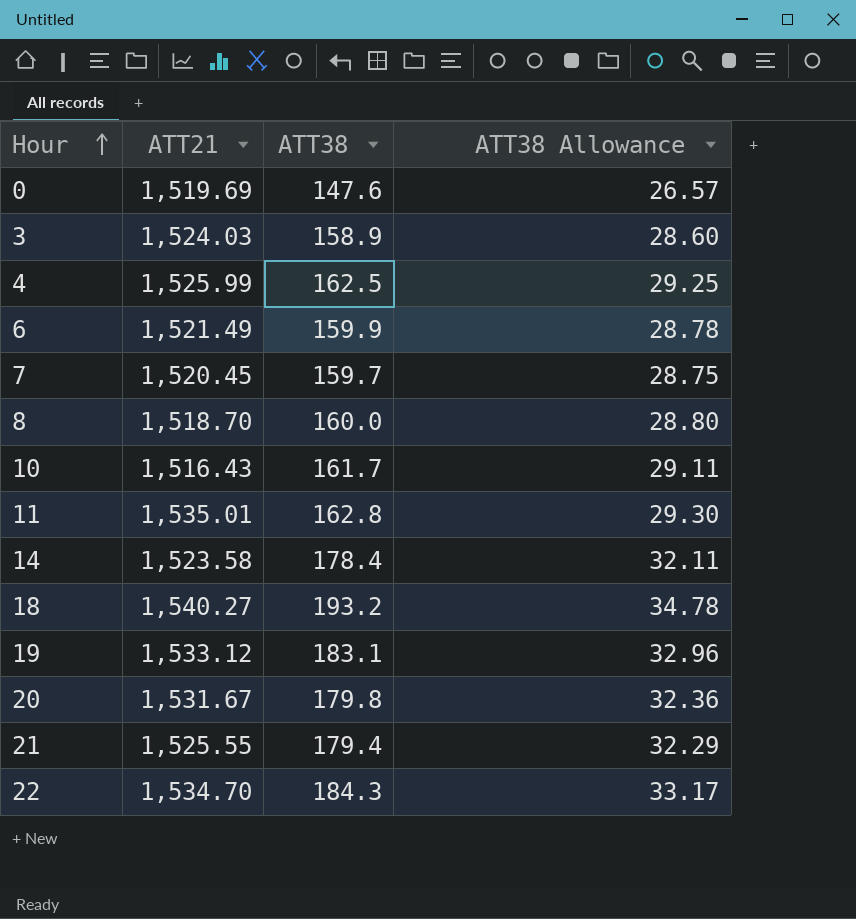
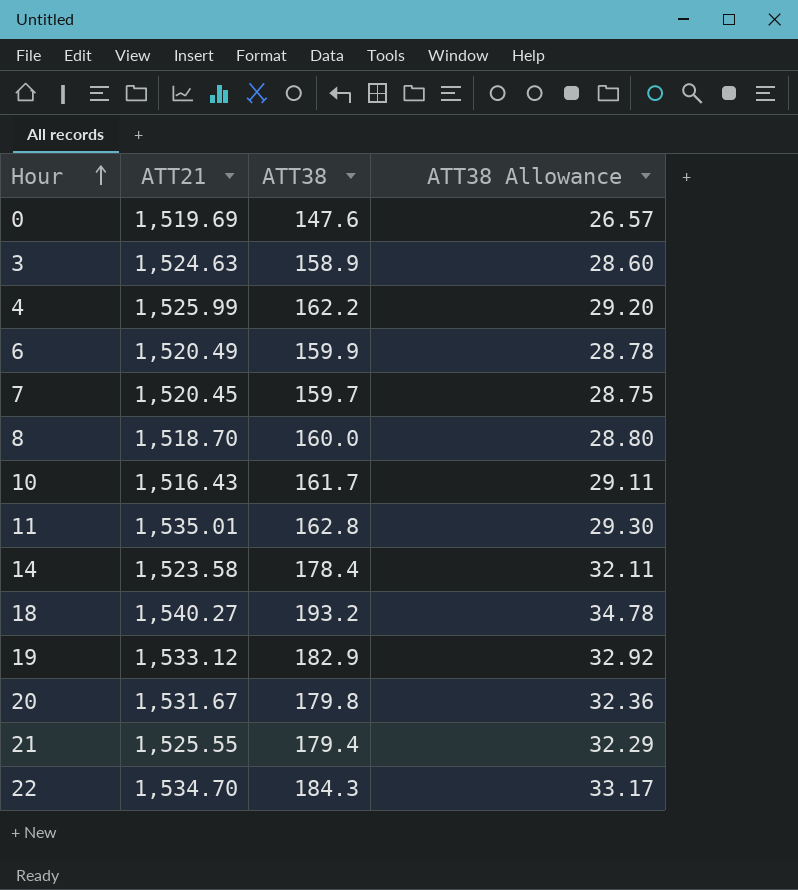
3 | ATT21: 1,524.03 -> 1,524.63
4 | ATT38: 162.5 -> 162.2
4 | ATT38 Allowance: 29.25 -> 29.20
6 | ATT21: 1,521.49 -> 1,520.49
19 | ATT38: 183.1 -> 182.9
19 | ATT38 Allowance: 32.96 -> 32.92

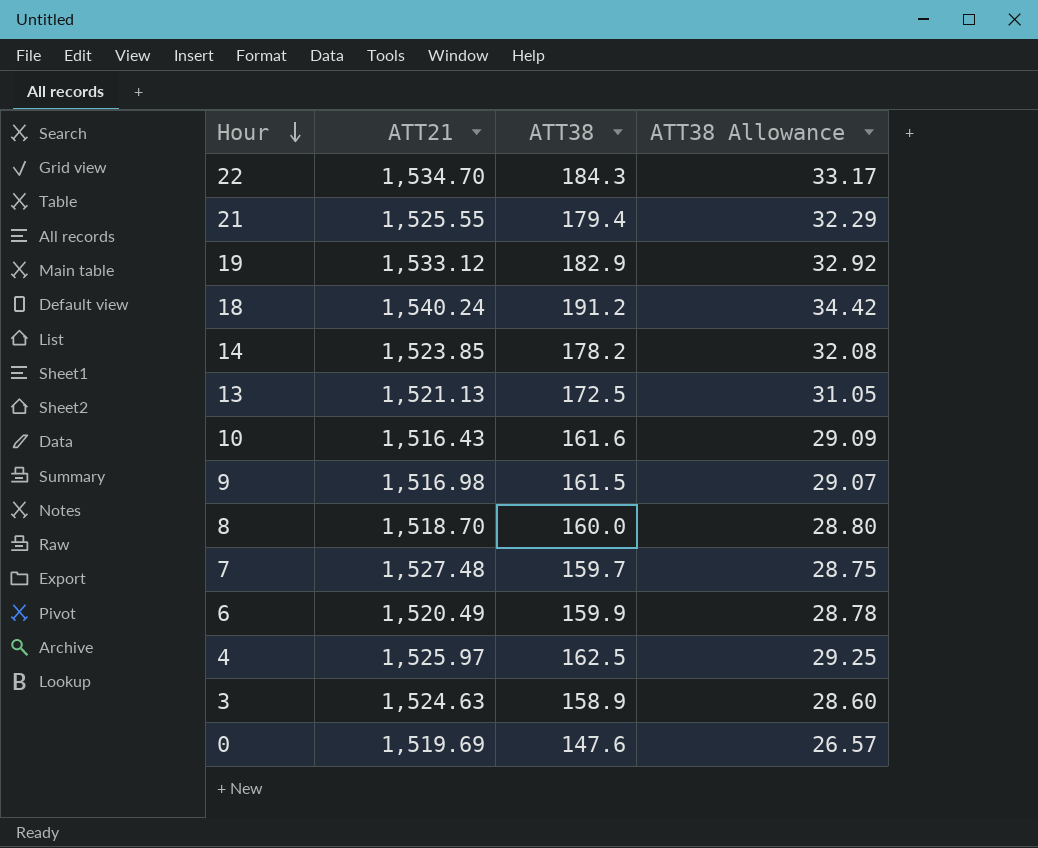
row order: Hour ascending -> Hour descending
row 11: 1,535.01 | 162.8 | 29.30 -> none
row 20: 1,531.67 | 179.8 | 32.36 -> none
18 | ATT21: 1,540.27 -> 1,540.24
18 | ATT38: 193.2 -> 191.2
18 | ATT38 Allowance: 34.78 -> 34.42
14 | ATT21: 1,523.58 -> 1,523.85
14 | ATT38: 178.4 -> 178.2
14 | ATT38 Allowance: 32.11 -> 32.08
row 13: none -> 1,521.13 | 172.5 | 31.05
10 | ATT38: 161.7 -> 161.6
10 | ATT38 Allowance: 29.11 -> 29.09
row 9: none -> 1,516.98 | 161.5 | 29.07
7 | ATT21: 1,520.45 -> 1,527.48
4 | ATT21: 1,525.99 -> 1,525.97
4 | ATT38: 162.2 -> 162.5
4 | ATT38 Allowance: 29.20 -> 29.25

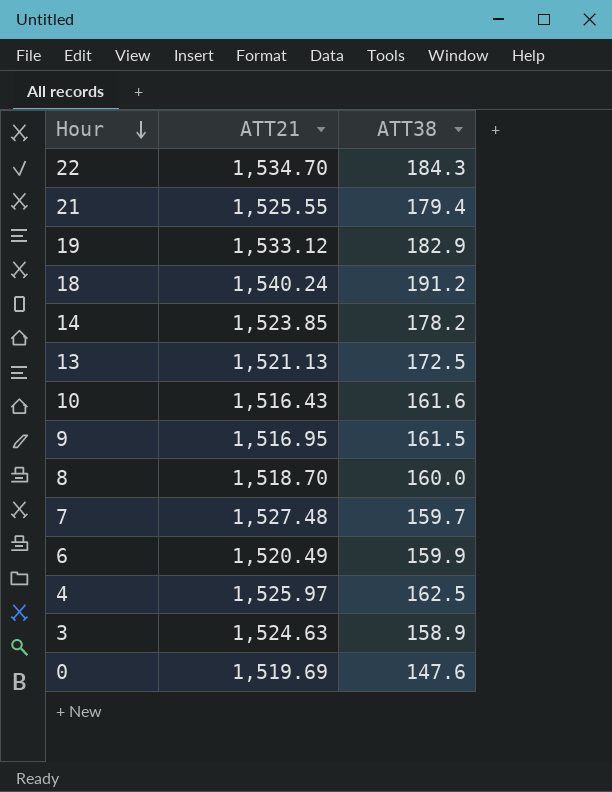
column ATT38 Allowance | formula: [ATT38] * 0.18 -> none
9 | ATT21: 1,516.98 -> 1,516.95

